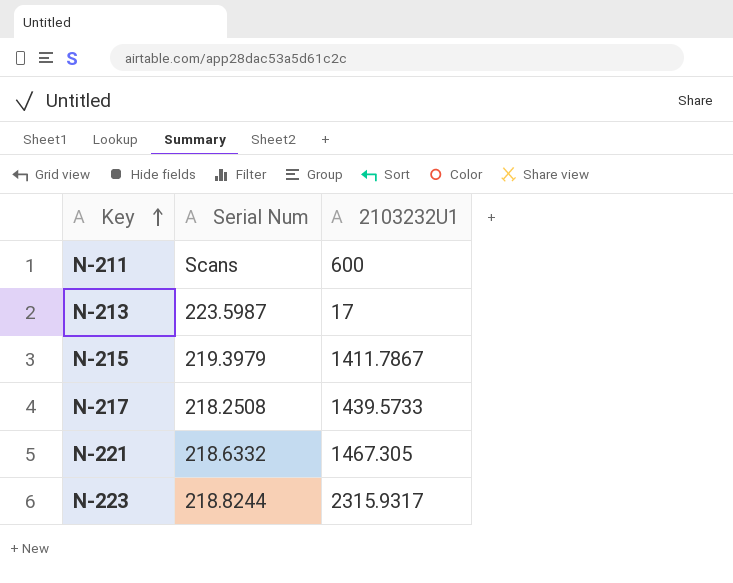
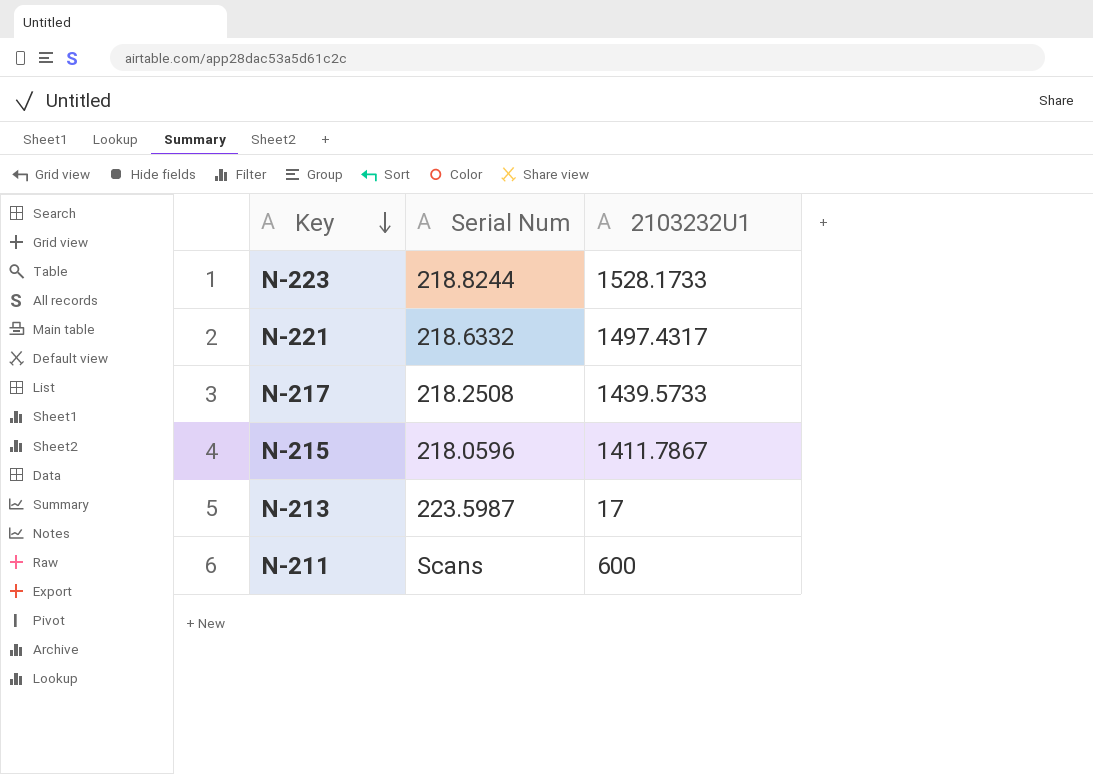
row order: Key ascending -> Key descending
N-223 | 2103232U1: 2315.9317 -> 1528.1733
N-221 | 2103232U1: 1467.305 -> 1497.4317
N-215 | Serial Num: 219.3979 -> 218.0596

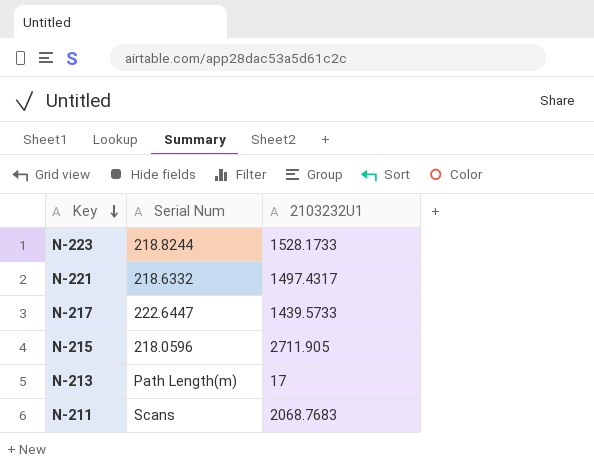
N-217 | Serial Num: 218.2508 -> 222.6447
N-215 | 2103232U1: 1411.7867 -> 2711.905
N-213 | Serial Num: 223.5987 -> Path Length(m)
N-211 | 2103232U1: 600 -> 2068.7683

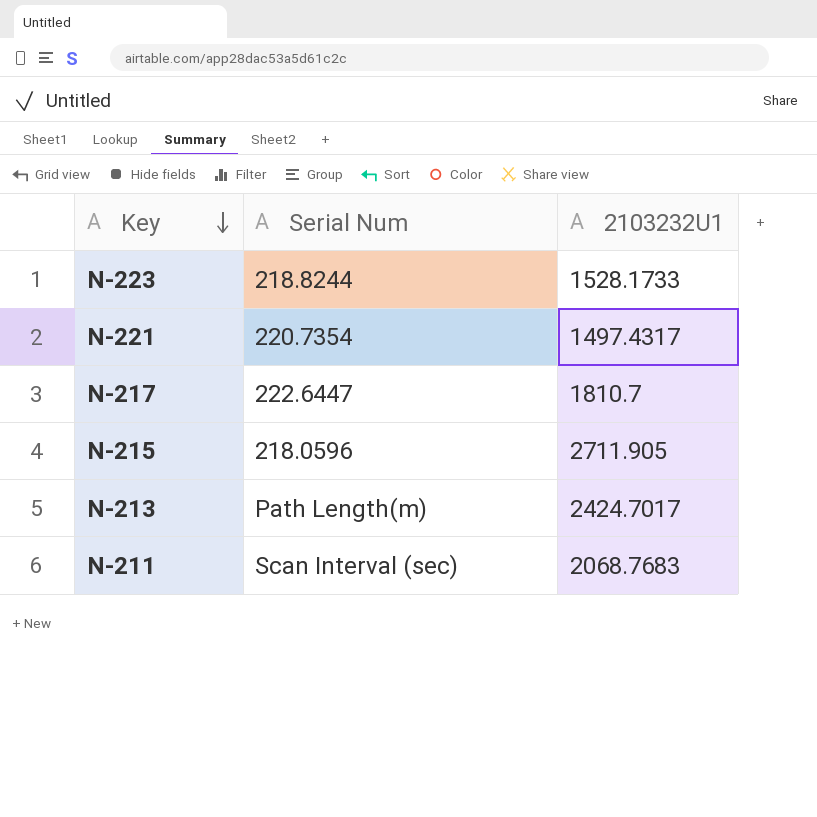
N-221 | Serial Num: 218.6332 -> 220.7354
N-217 | 2103232U1: 1439.5733 -> 1810.7
N-213 | 2103232U1: 17 -> 2424.7017
N-211 | Serial Num: Scans -> Scan Interval (sec)

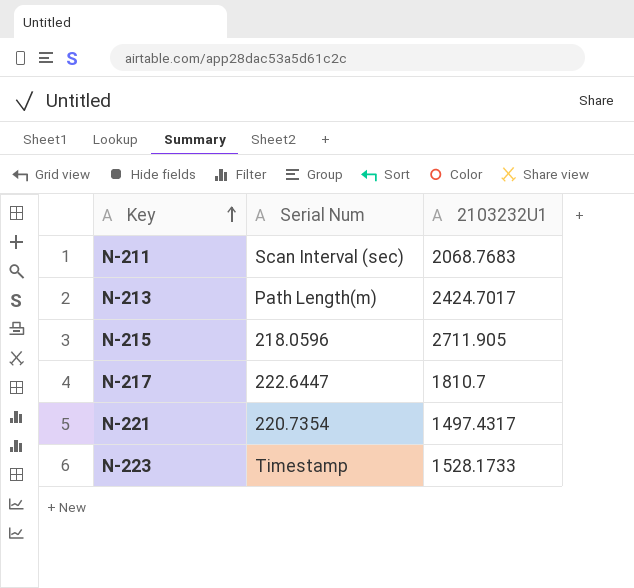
row order: Key descending -> Key ascending
N-223 | Serial Num: 218.8244 -> Timestamp

